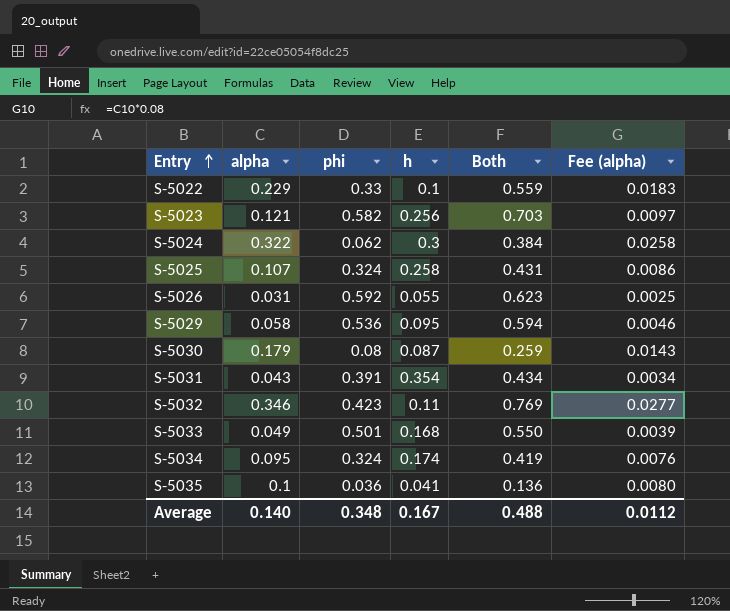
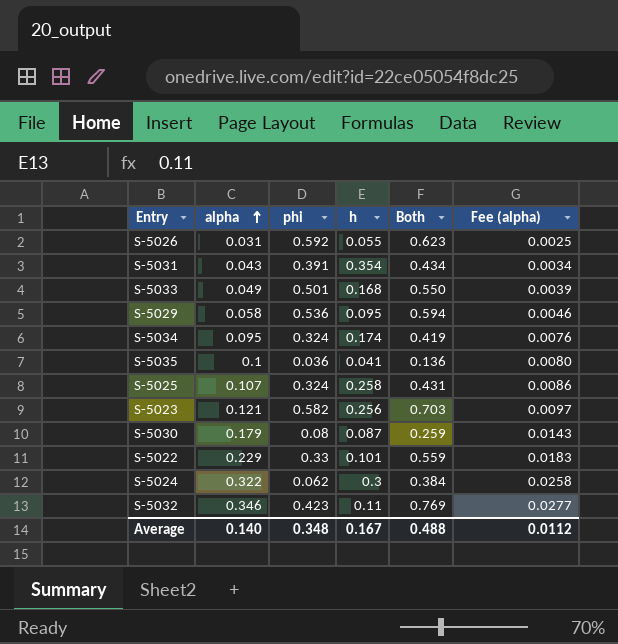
row order: Entry ascending -> alpha ascending
S-5022 | h: 0.1 -> 0.101

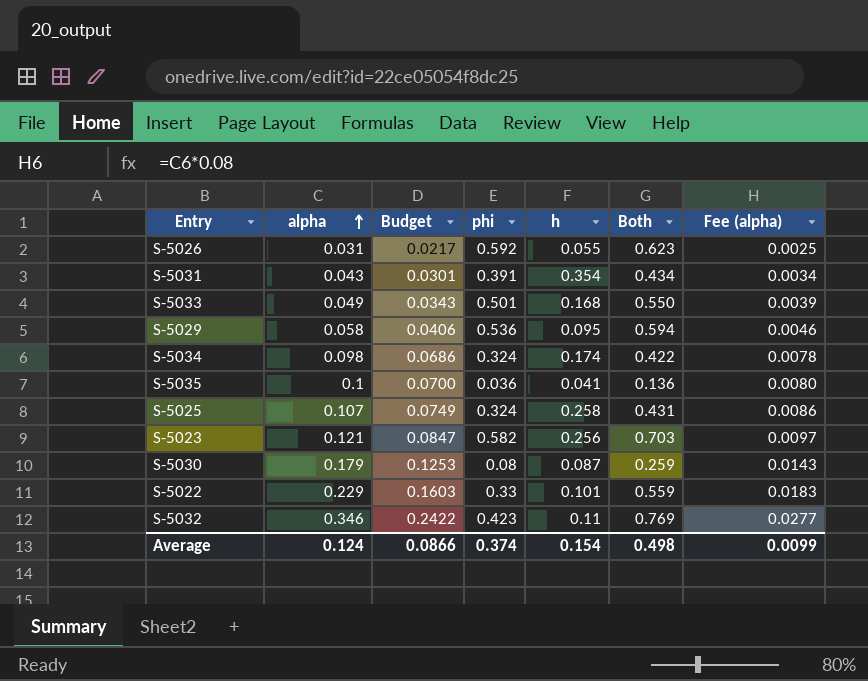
column Budget | formula: none -> [alpha] * 0.7
row S-5024: 0.322 | 0.062 | 0.3 | 0.384 | 0.0258 -> none
S-5034 | alpha: 0.095 -> 0.098
S-5034 | Both: 0.419 -> 0.422
S-5034 | Fee (alpha): 0.0076 -> 0.0078
Average | alpha: 0.140 -> 0.124
Average | phi: 0.348 -> 0.374
Average | h: 0.167 -> 0.154
Average | Both: 0.488 -> 0.498
Average | Fee (alpha): 0.0112 -> 0.0099

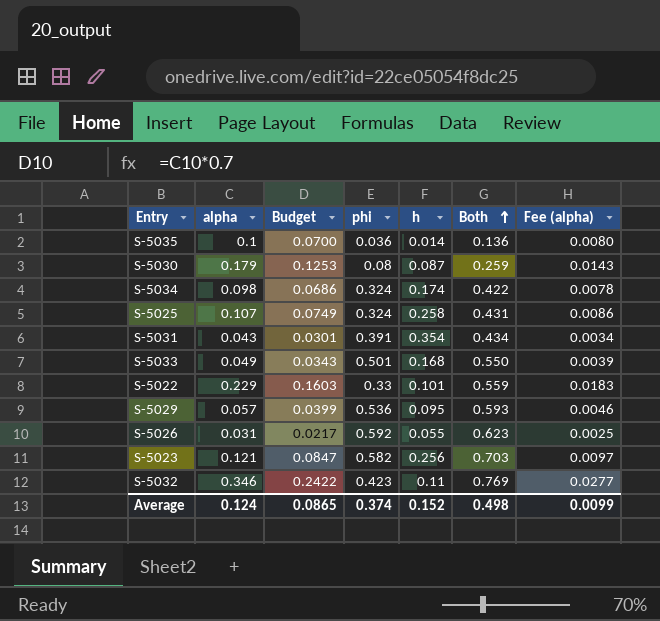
row order: alpha ascending -> Both ascending
S-5035 | h: 0.041 -> 0.014
S-5029 | alpha: 0.058 -> 0.057
S-5029 | Budget: 0.0406 -> 0.0399
S-5029 | Both: 0.594 -> 0.593
Average | Budget: 0.0866 -> 0.0865
Average | h: 0.154 -> 0.152

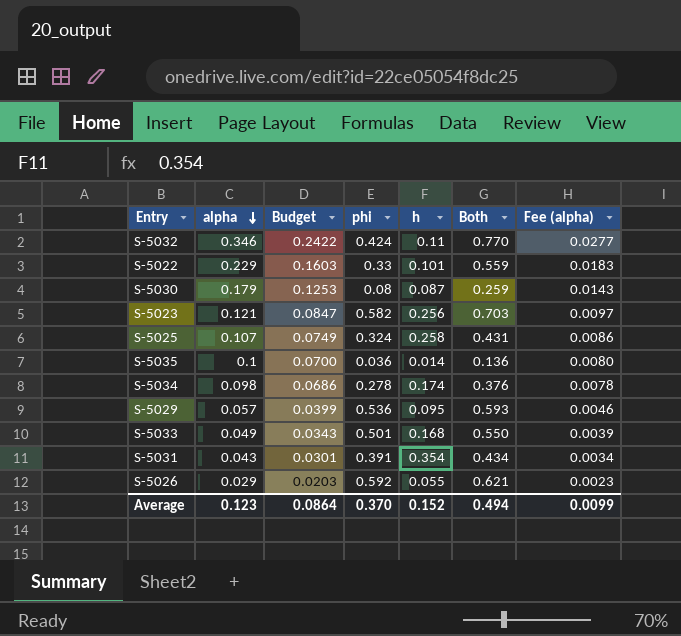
row order: Both ascending -> alpha descending
S-5032 | phi: 0.423 -> 0.424
S-5032 | Both: 0.769 -> 0.770
S-5034 | phi: 0.324 -> 0.278
S-5034 | Both: 0.422 -> 0.376
S-5026 | alpha: 0.031 -> 0.029
S-5026 | Budget: 0.0217 -> 0.0203
S-5026 | Both: 0.623 -> 0.621
S-5026 | Fee (alpha): 0.0025 -> 0.0023
Average | alpha: 0.124 -> 0.123
Average | Budget: 0.0865 -> 0.0864
Average | phi: 0.374 -> 0.370
Average | Both: 0.498 -> 0.494

